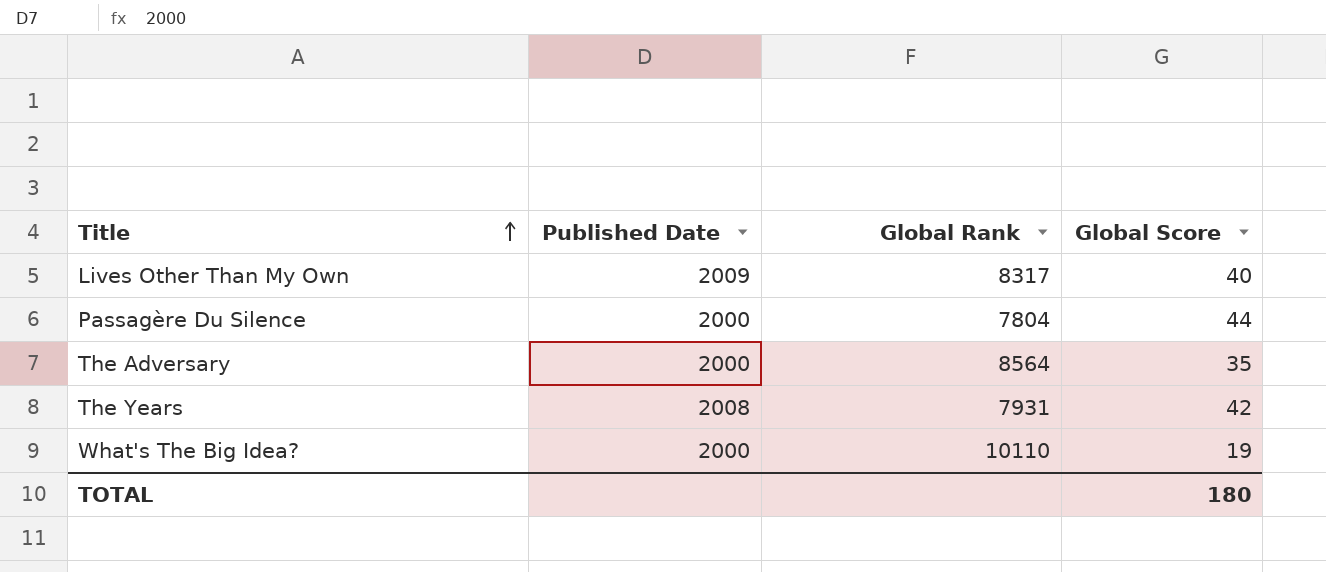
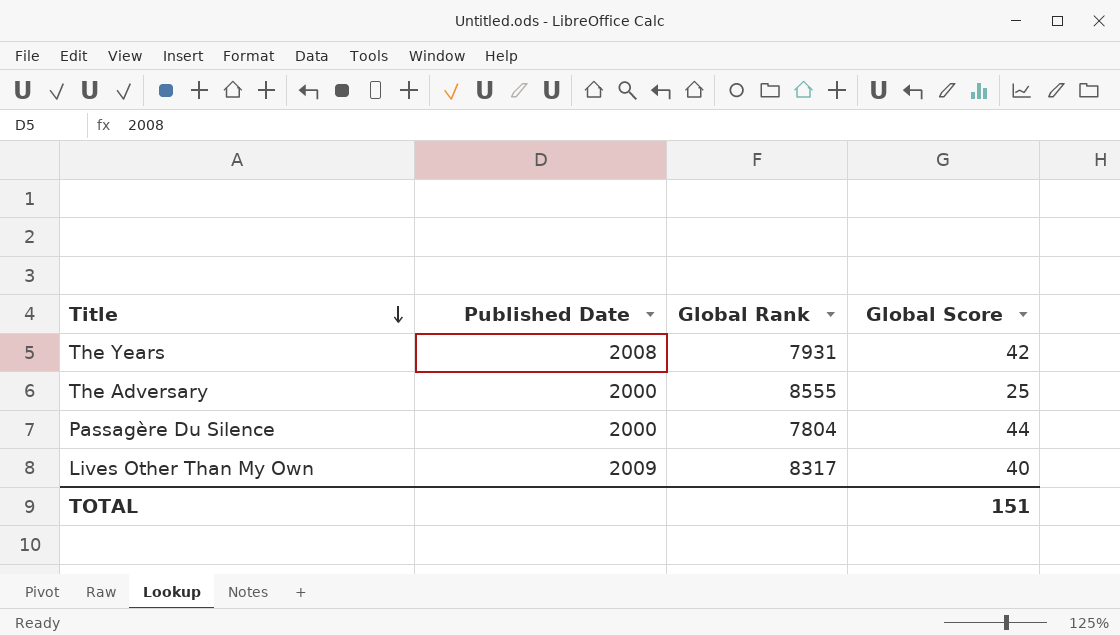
row order: Title ascending -> Title descending
row What's The Big Idea?: 2000 | 10110 | 19 -> none
The Adversary | Global Rank: 8564 -> 8555
The Adversary | Global Score: 35 -> 25
TOTAL | Global Score: 180 -> 151

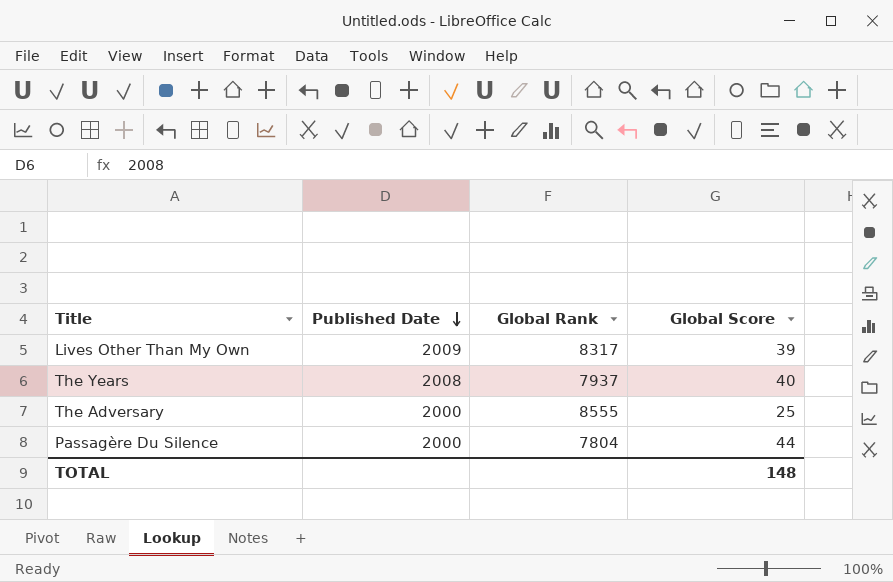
row order: Title descending -> Published Date descending
Lives Other Than My Own | Global Score: 40 -> 39
The Years | Global Rank: 7931 -> 7937
The Years | Global Score: 42 -> 40
TOTAL | Global Score: 151 -> 148

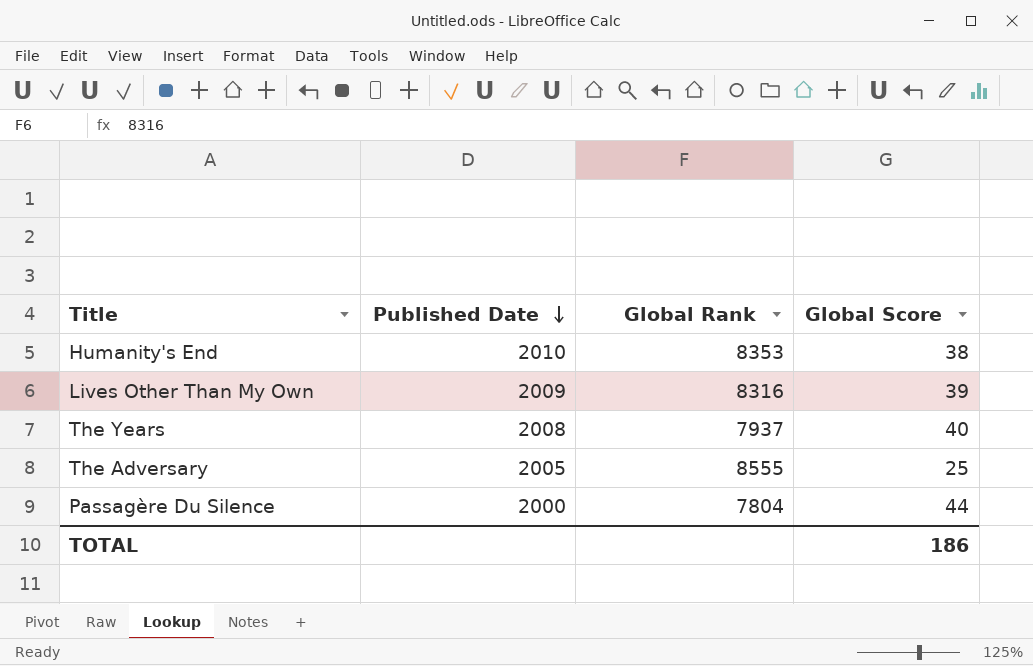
row Humanity's End: none -> 2010 | 8353 | 38
Lives Other Than My Own | Global Rank: 8317 -> 8316
The Adversary | Published Date: 2000 -> 2005
TOTAL | Global Score: 148 -> 186

